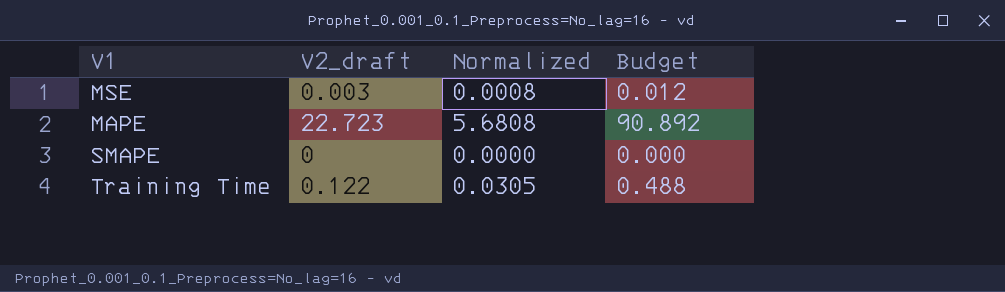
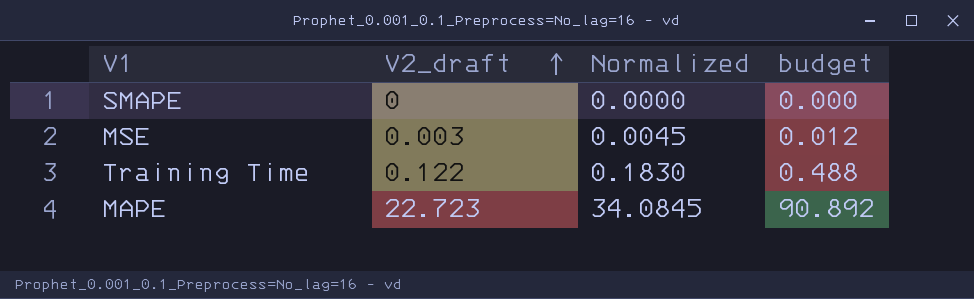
row order: none -> V2_draft ascending
column Normalized | formula: [V2_draft] * 0.25 -> [V2_draft] * 1.5
column name: Budget -> budget

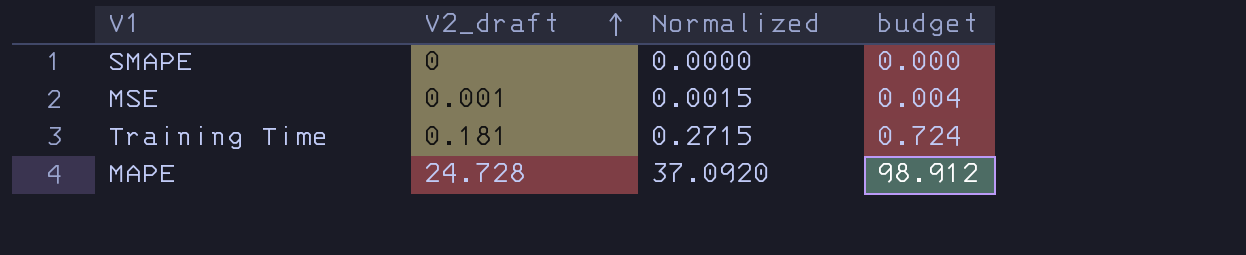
MSE | V2_draft: 0.003 -> 0.001
MSE | Normalized: 0.0045 -> 0.0015
MSE | budget: 0.012 -> 0.004
Training Time | V2_draft: 0.122 -> 0.181
Training Time | Normalized: 0.1830 -> 0.2715
Training Time | budget: 0.488 -> 0.724
MAPE | V2_draft: 22.723 -> 24.728
MAPE | Normalized: 34.0845 -> 37.0920
MAPE | budget: 90.892 -> 98.912

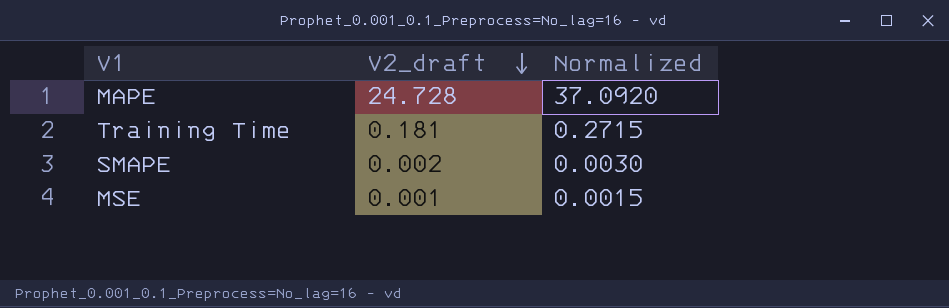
row order: V2_draft ascending -> V2_draft descending
column budget | formula: [V2_draft] * 4 -> none
SMAPE | V2_draft: 0 -> 0.002
SMAPE | Normalized: 0.0000 -> 0.0030

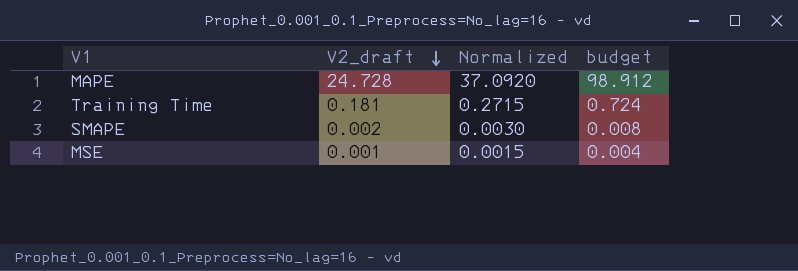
column budget | formula: none -> [V2_draft] * 4

